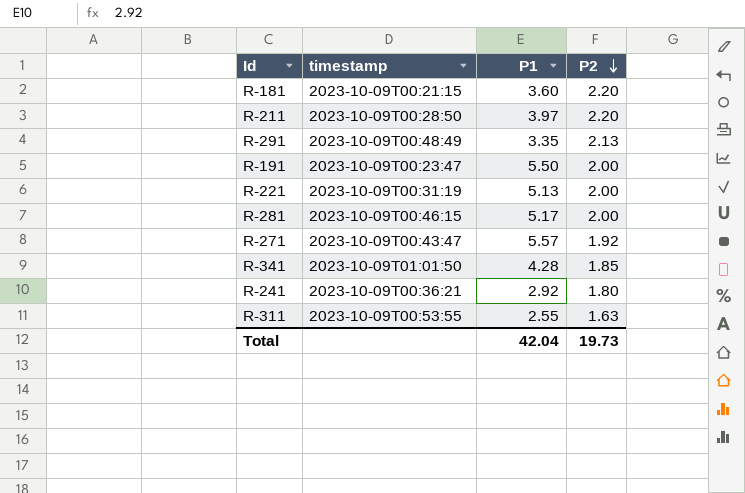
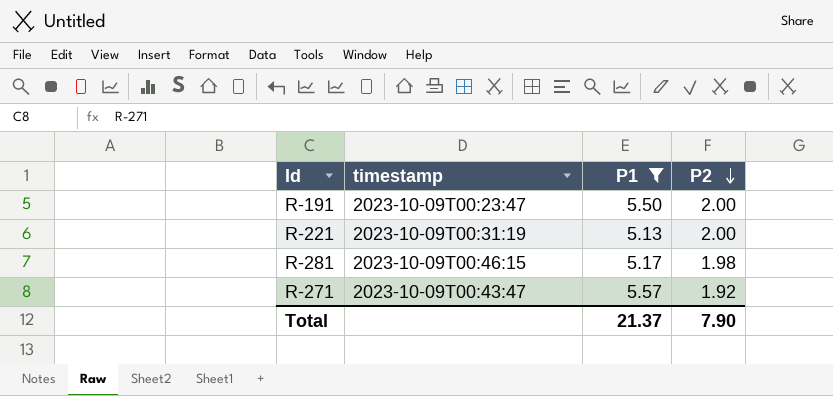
filter: none -> P1 >= 5.13
R-281 | P2: 2.00 -> 1.98
Total | P1: 42.04 -> 21.37
Total | P2: 19.73 -> 7.90

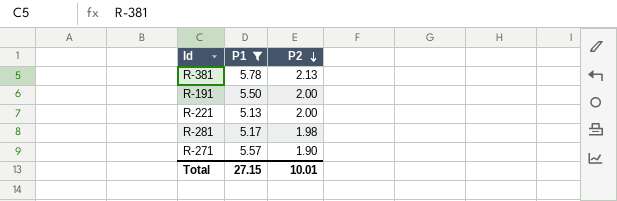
column timestamp | position: 2 -> none
row R-381: none -> 5.78 | 2.13
R-271 | P2: 1.92 -> 1.90
Total | P1: 21.37 -> 27.15
Total | P2: 7.90 -> 10.01

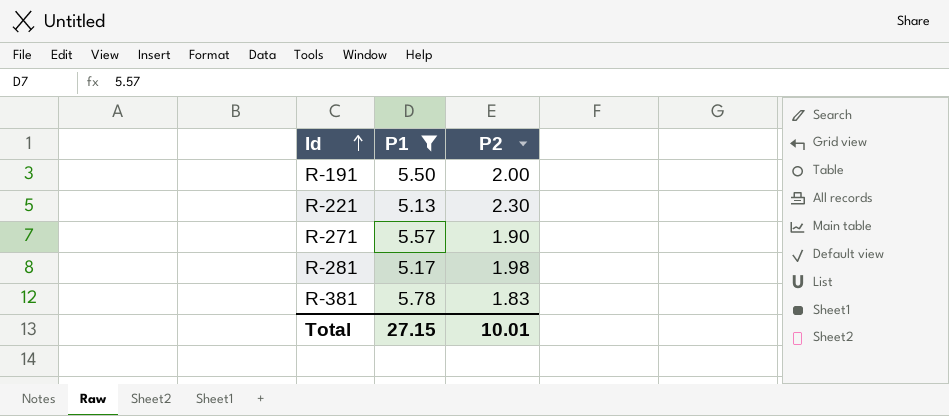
row order: P2 descending -> Id ascending
R-221 | P2: 2.00 -> 2.30
R-381 | P2: 2.13 -> 1.83

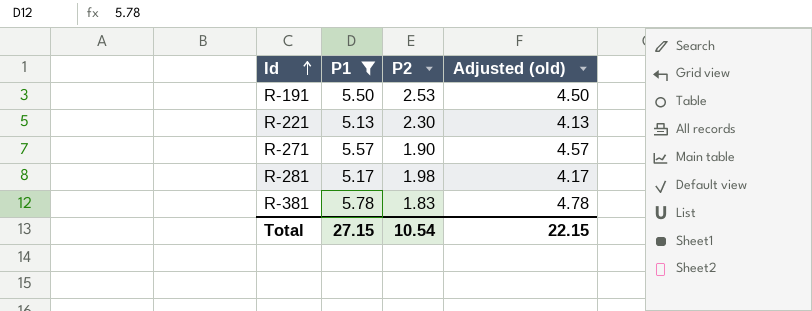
column Adjusted (old) | formula: none -> [P1] - 1
R-191 | P2: 2.00 -> 2.53
Total | P2: 10.01 -> 10.54

